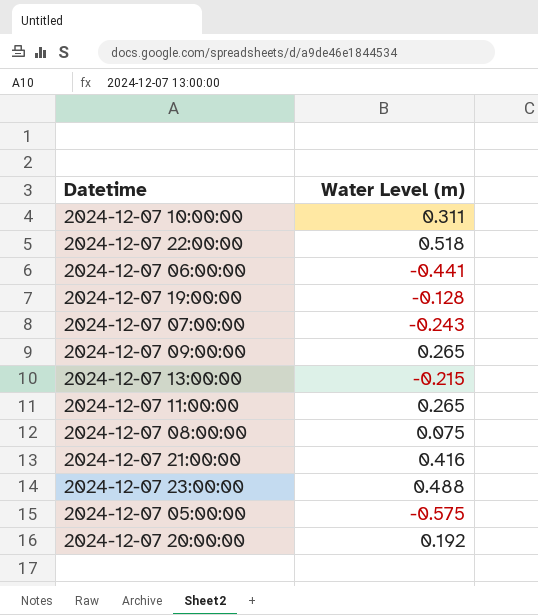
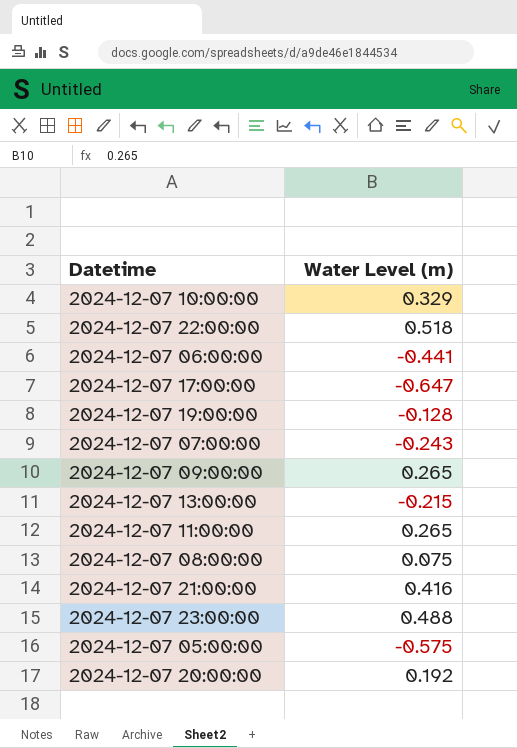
2024-12-07 10:00:00 | Water Level (m): 0.311 -> 0.329
row 2024-12-07 17:00:00: none -> -0.647

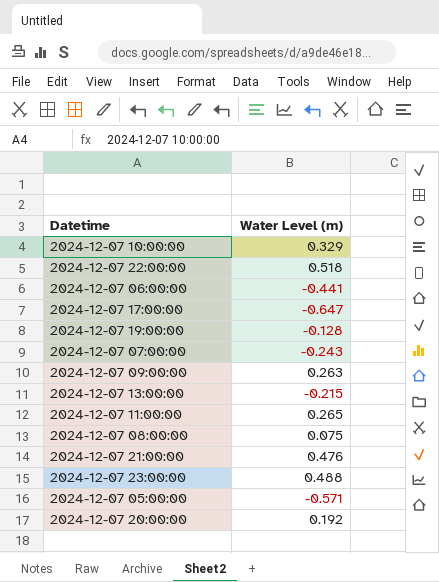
2024-12-07 09:00:00 | Water Level (m): 0.265 -> 0.263
2024-12-07 21:00:00 | Water Level (m): 0.416 -> 0.476
2024-12-07 05:00:00 | Water Level (m): -0.575 -> -0.571

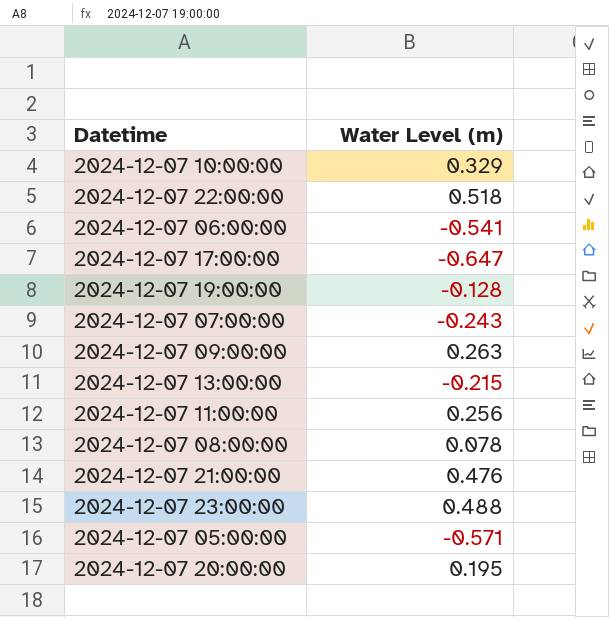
2024-12-07 06:00:00 | Water Level (m): -0.441 -> -0.541
2024-12-07 11:00:00 | Water Level (m): 0.265 -> 0.256
2024-12-07 08:00:00 | Water Level (m): 0.075 -> 0.078
2024-12-07 20:00:00 | Water Level (m): 0.192 -> 0.195

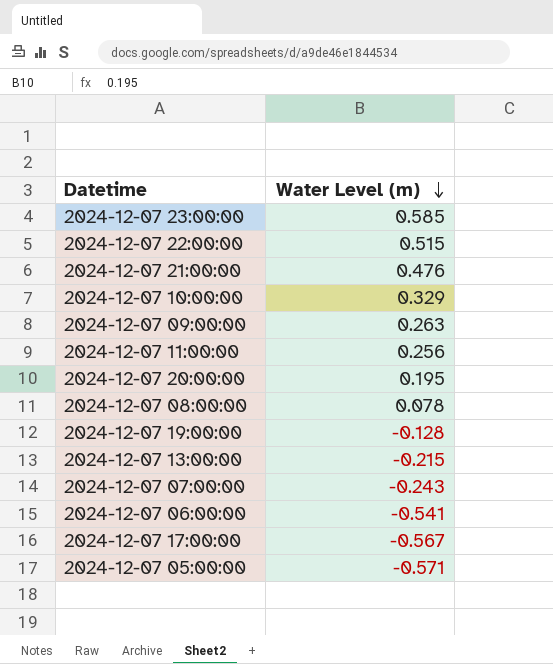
row order: none -> Water Level (m) descending
2024-12-07 23:00:00 | Water Level (m): 0.488 -> 0.585
2024-12-07 22:00:00 | Water Level (m): 0.518 -> 0.515
2024-12-07 17:00:00 | Water Level (m): -0.647 -> -0.567

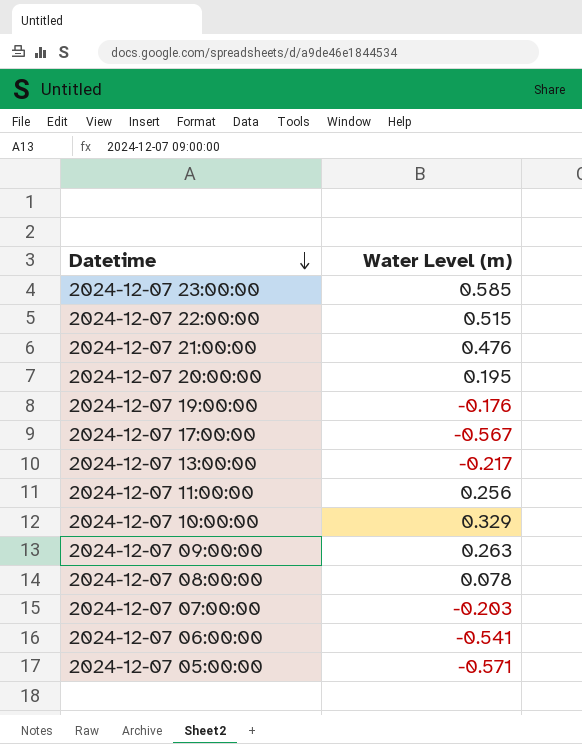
row order: Water Level (m) descending -> Datetime descending
2024-12-07 19:00:00 | Water Level (m): -0.128 -> -0.176
2024-12-07 13:00:00 | Water Level (m): -0.215 -> -0.217
2024-12-07 07:00:00 | Water Level (m): -0.243 -> -0.203

